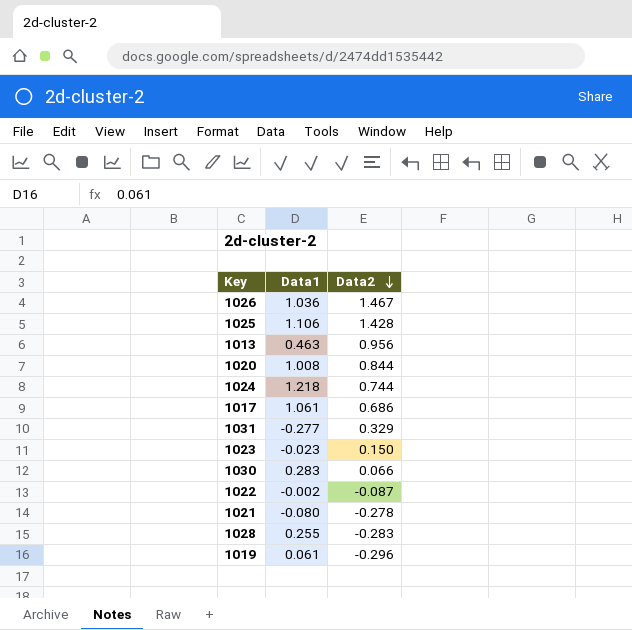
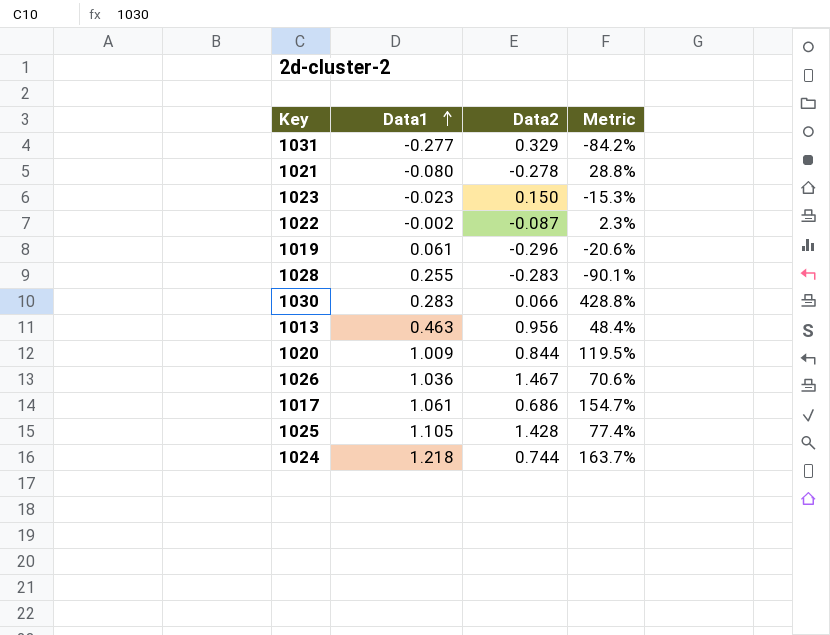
row order: Data2 descending -> Data1 ascending
column Metric | formula: none -> [Data1] / [Data2]
1020 | Data1: 1.008 -> 1.009
1025 | Data1: 1.106 -> 1.105

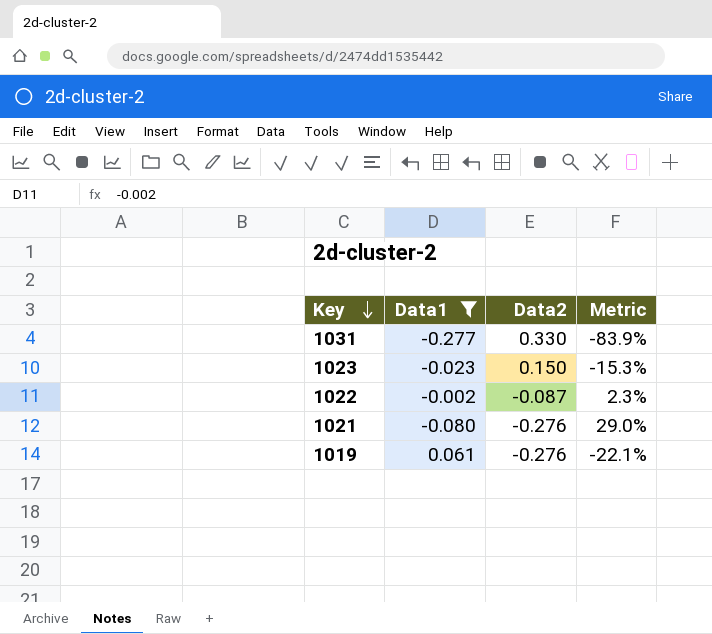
filter: none -> Data1 <= 0.061
row order: Data1 ascending -> Key descending
1031 | Data2: 0.329 -> 0.330
1031 | Metric: -84.2% -> -83.9%
1021 | Data2: -0.278 -> -0.276
1021 | Metric: 28.8% -> 29.0%
1019 | Data2: -0.296 -> -0.276
1019 | Metric: -20.6% -> -22.1%

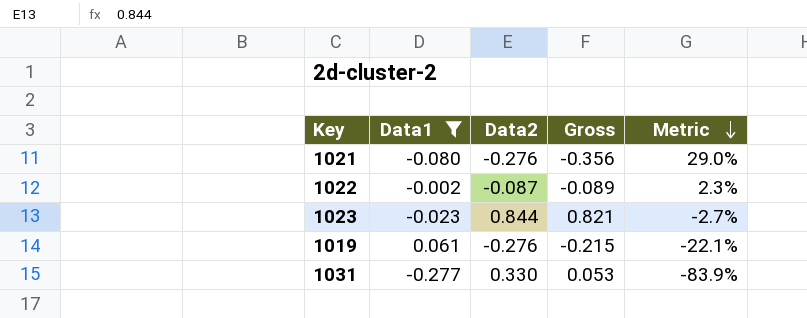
row order: Key descending -> Metric descending
column Gross | formula: none -> [Data1] + [Data2]
1023 | Data2: 0.150 -> 0.844
1023 | Metric: -15.3% -> -2.7%

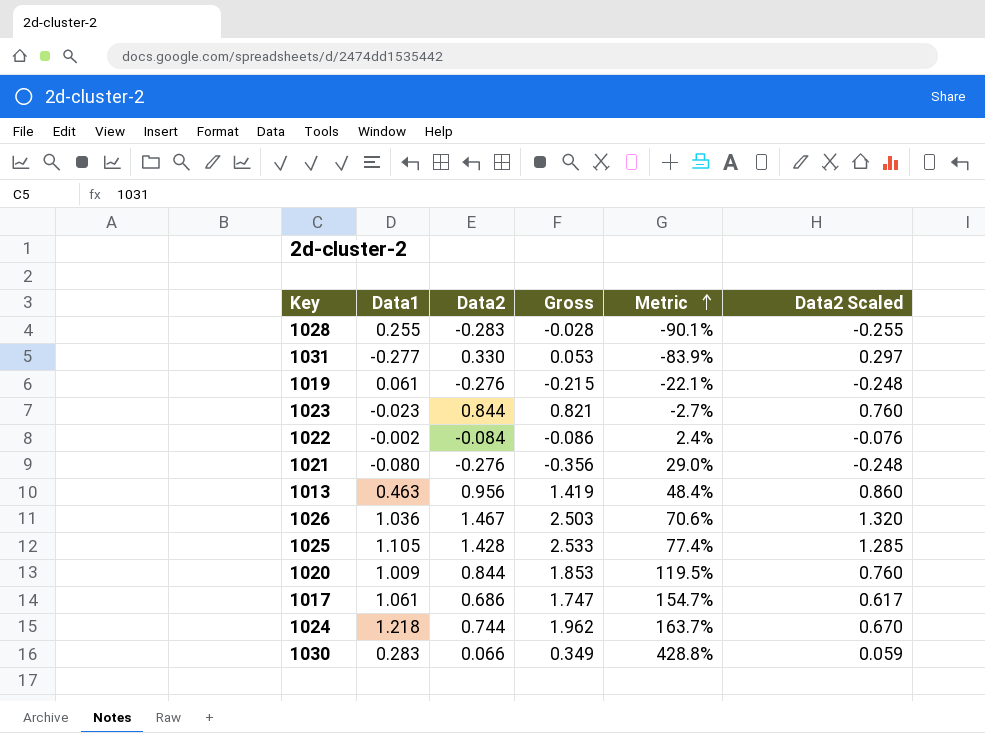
filter: Data1 <= 0.061 -> none
row order: Metric descending -> Metric ascending
column Data2 Scaled | formula: none -> [Data2] * 0.9
1022 | Data2: -0.087 -> -0.084
1022 | Gross: -0.089 -> -0.086
1022 | Metric: 2.3% -> 2.4%

